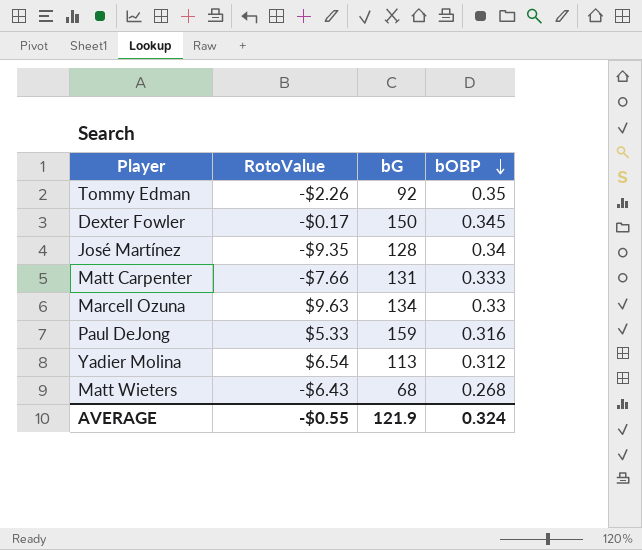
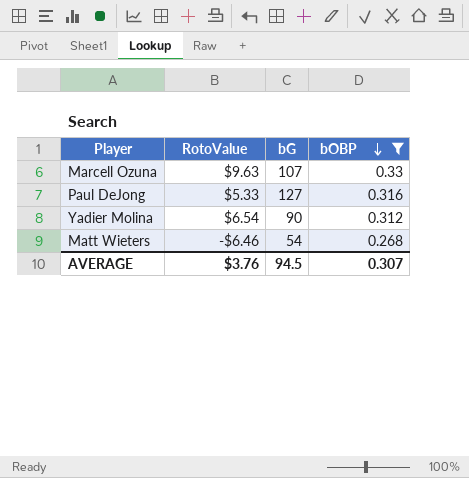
filter: none -> bOBP <= 0.33
Marcell Ozuna | bG: 134 -> 107
Paul DeJong | bG: 159 -> 127
Yadier Molina | bG: 113 -> 90
Matt Wieters | RotoValue: -$6.43 -> -$6.46
Matt Wieters | bG: 68 -> 54
AVERAGE | RotoValue: -$0.55 -> $3.76
AVERAGE | bG: 121.9 -> 94.5
AVERAGE | bOBP: 0.324 -> 0.307

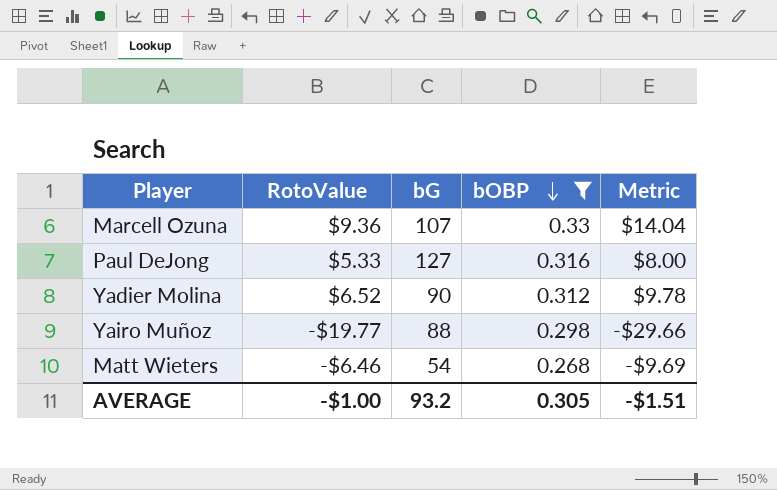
column Metric | formula: none -> [RotoValue] * 1.5
Marcell Ozuna | RotoValue: $9.63 -> $9.36
Yadier Molina | RotoValue: $6.54 -> $6.52
row Yairo Muñoz: none -> -$19.77 | 88 | 0.298 | -$29.66
AVERAGE | RotoValue: $3.76 -> -$1.00
AVERAGE | bG: 94.5 -> 93.2
AVERAGE | bOBP: 0.307 -> 0.305

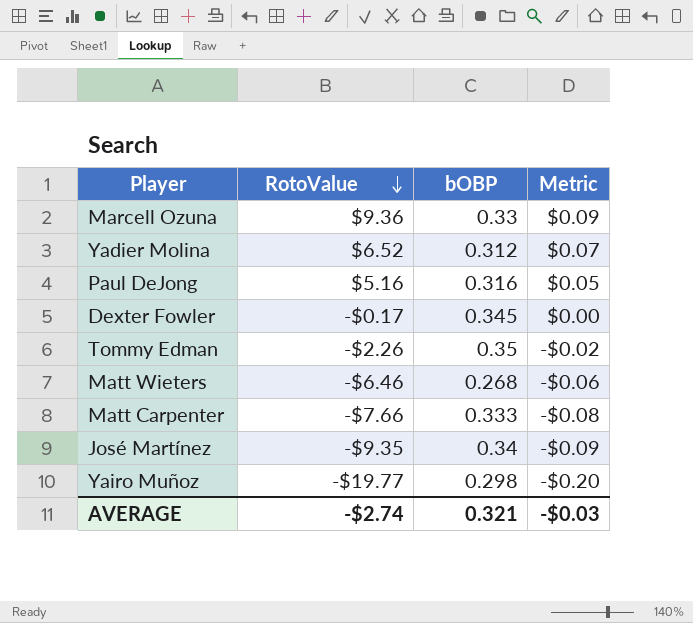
filter: bOBP <= 0.33 -> none
row order: bOBP descending -> RotoValue descending
column bG | position: 3 -> none
column Metric | formula: [RotoValue] * 1.5 -> [RotoValue] * 0.01
Paul DeJong | RotoValue: $5.33 -> $5.16
AVERAGE | RotoValue: -$1.00 -> -$2.74
AVERAGE | bOBP: 0.305 -> 0.321
AVERAGE | Metric: -$1.51 -> -$0.03

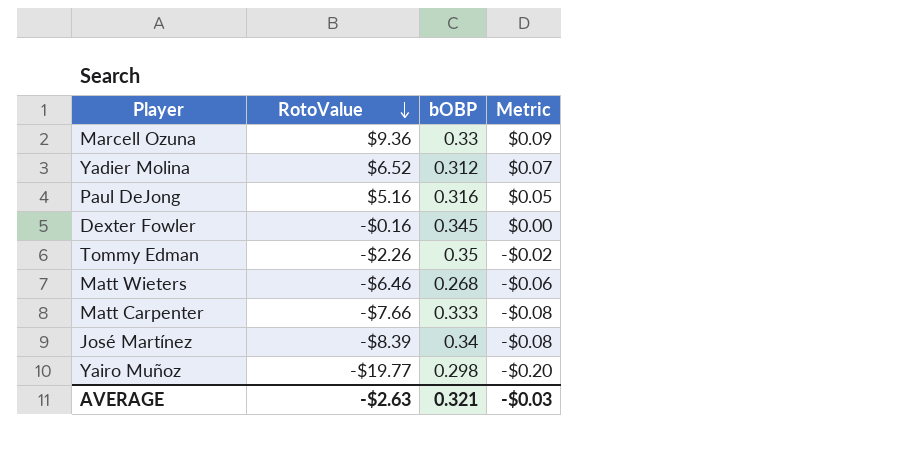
Dexter Fowler | RotoValue: -$0.17 -> -$0.16
José Martínez | RotoValue: -$9.35 -> -$8.39
José Martínez | Metric: -$0.09 -> -$0.08
AVERAGE | RotoValue: -$2.74 -> -$2.63

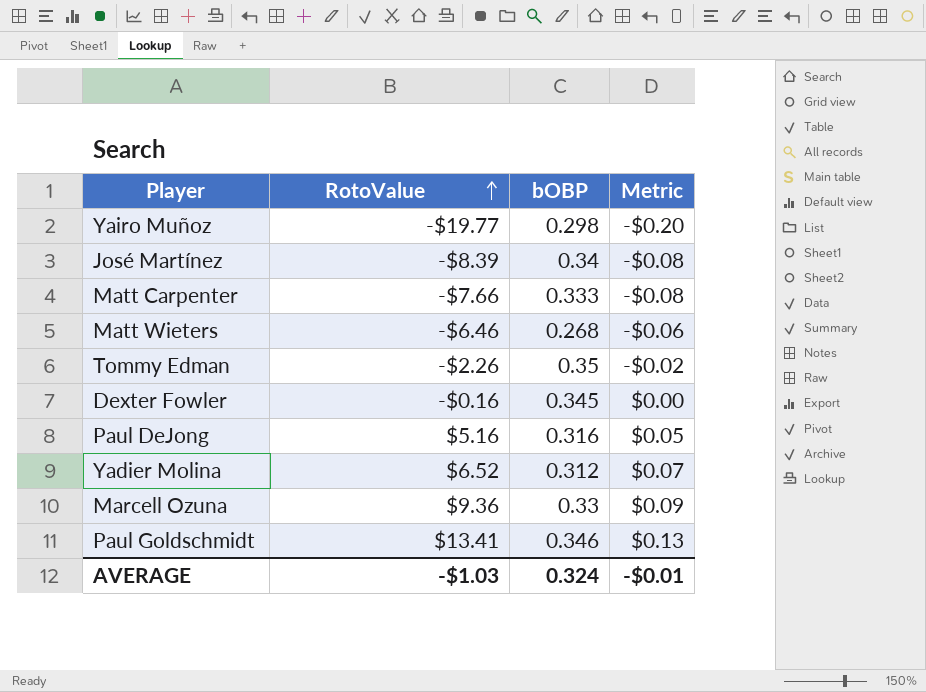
row order: RotoValue descending -> RotoValue ascending
row Paul Goldschmidt: none -> $13.41 | 0.346 | $0.13
AVERAGE | RotoValue: -$2.63 -> -$1.03
AVERAGE | bOBP: 0.321 -> 0.324
AVERAGE | Metric: -$0.03 -> -$0.01

